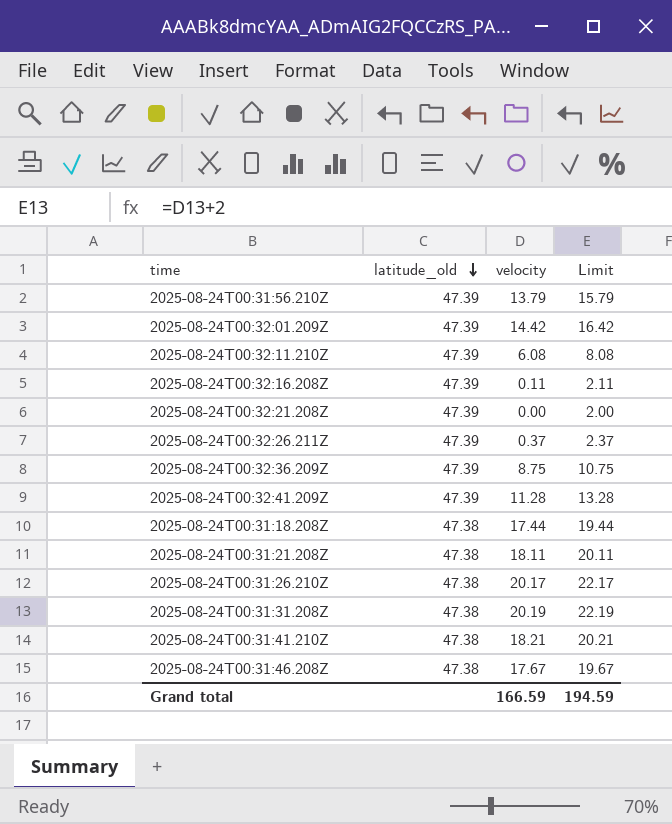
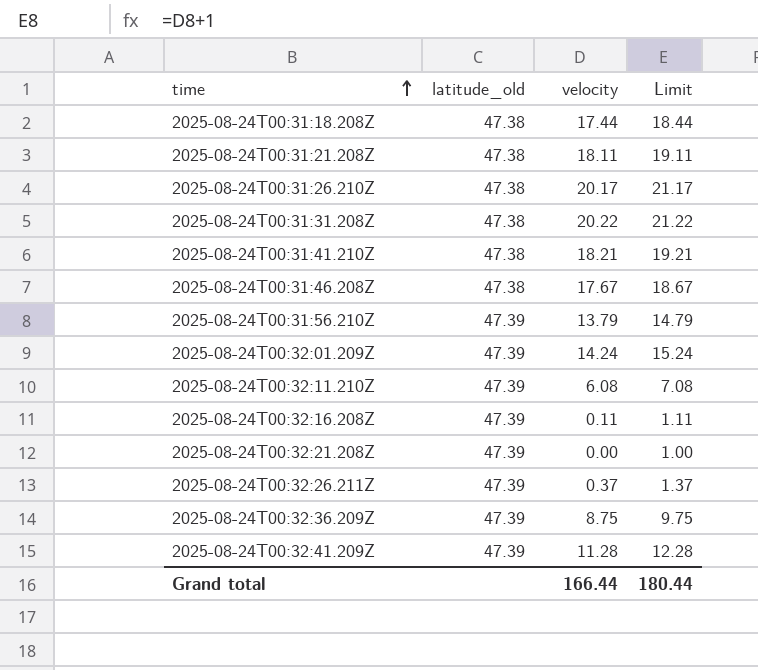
row order: latitude_old descending -> time ascending
column Limit | formula: [velocity] + 2 -> [velocity] + 1
2025-08-24T00:31:31.208Z | velocity: 20.19 -> 20.22
2025-08-24T00:32:01.209Z | velocity: 14.42 -> 14.24
Grand total | velocity: 166.59 -> 166.44
Grand total | Limit: 194.59 -> 180.44

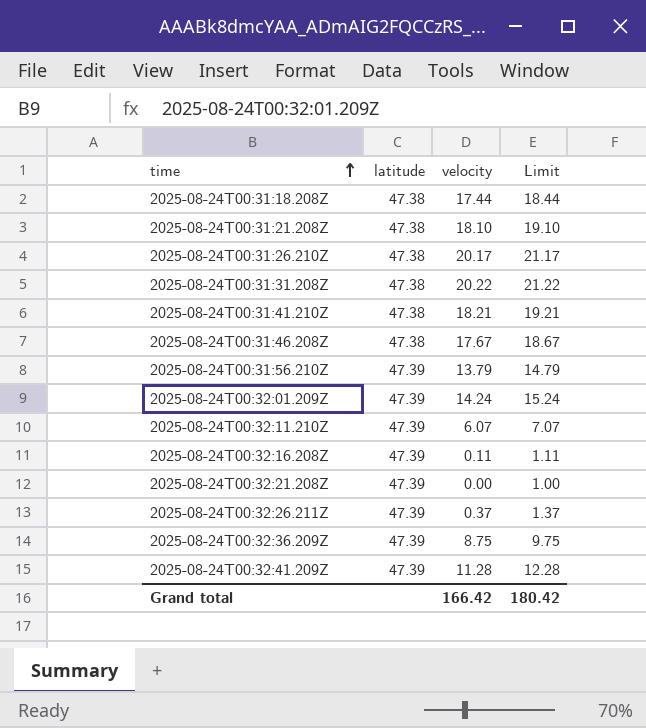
column name: latitude_old -> latitude
2025-08-24T00:31:21.208Z | velocity: 18.11 -> 18.10
2025-08-24T00:31:21.208Z | Limit: 19.11 -> 19.10
2025-08-24T00:32:11.210Z | velocity: 6.08 -> 6.07
2025-08-24T00:32:11.210Z | Limit: 7.08 -> 7.07
Grand total | velocity: 166.44 -> 166.42
Grand total | Limit: 180.44 -> 180.42

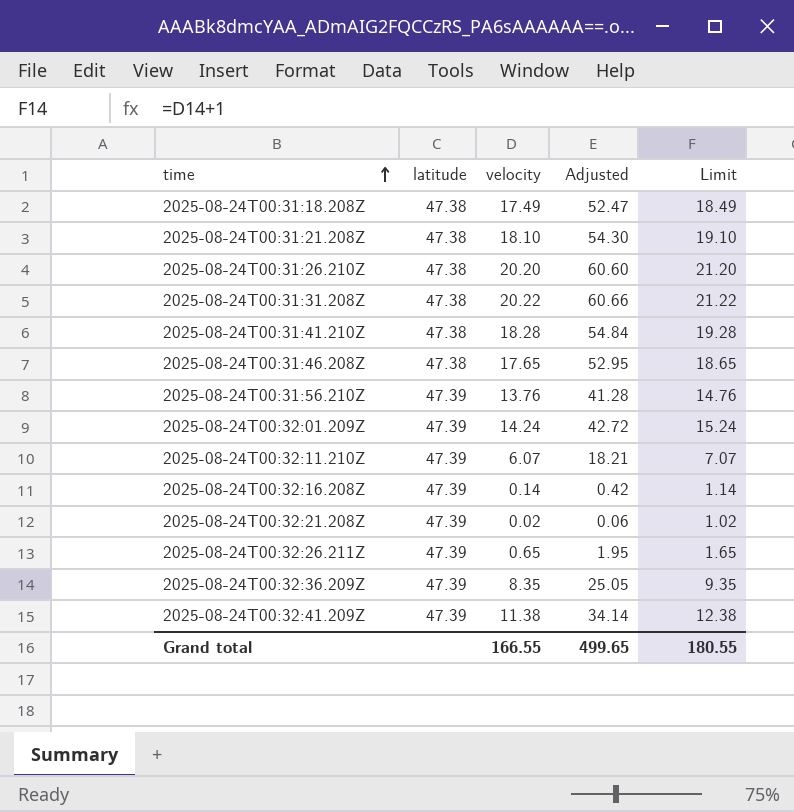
column Adjusted | formula: none -> [velocity] * 3
2025-08-24T00:31:18.208Z | velocity: 17.44 -> 17.49
2025-08-24T00:31:18.208Z | Limit: 18.44 -> 18.49
2025-08-24T00:31:26.210Z | velocity: 20.17 -> 20.20
2025-08-24T00:31:26.210Z | Limit: 21.17 -> 21.20
2025-08-24T00:31:41.210Z | velocity: 18.21 -> 18.28
2025-08-24T00:31:41.210Z | Limit: 19.21 -> 19.28
2025-08-24T00:31:46.208Z | velocity: 17.67 -> 17.65
2025-08-24T00:31:46.208Z | Limit: 18.67 -> 18.65
2025-08-24T00:31:56.210Z | velocity: 13.79 -> 13.76
2025-08-24T00:31:56.210Z | Limit: 14.79 -> 14.76
2025-08-24T00:32:16.208Z | velocity: 0.11 -> 0.14
2025-08-24T00:32:16.208Z | Limit: 1.11 -> 1.14
2025-08-24T00:32:21.208Z | velocity: 0.00 -> 0.02
2025-08-24T00:32:21.208Z | Limit: 1.00 -> 1.02
2025-08-24T00:32:26.211Z | velocity: 0.37 -> 0.65
2025-08-24T00:32:26.211Z | Limit: 1.37 -> 1.65
2025-08-24T00:32:36.209Z | velocity: 8.75 -> 8.35
2025-08-24T00:32:36.209Z | Limit: 9.75 -> 9.35
2025-08-24T00:32:41.209Z | velocity: 11.28 -> 11.38
2025-08-24T00:32:41.209Z | Limit: 12.28 -> 12.38
Grand total | velocity: 166.42 -> 166.55
Grand total | Limit: 180.42 -> 180.55

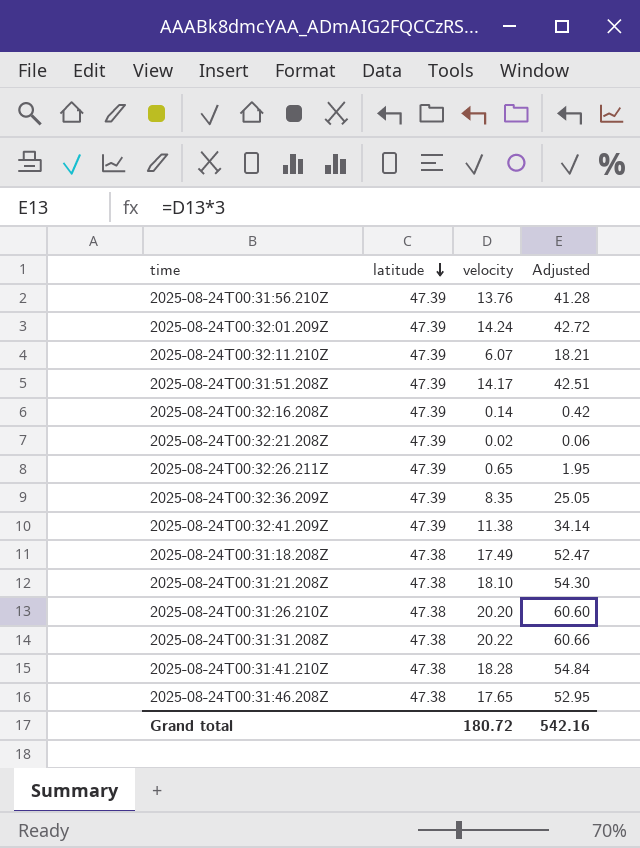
row order: time ascending -> latitude descending
column Limit | formula: [velocity] + 1 -> none
row 2025-08-24T00:31:51.208Z: none -> 47.39 | 14.17 | 42.51
Grand total | velocity: 166.55 -> 180.72
Grand total | Adjusted: 499.65 -> 542.16

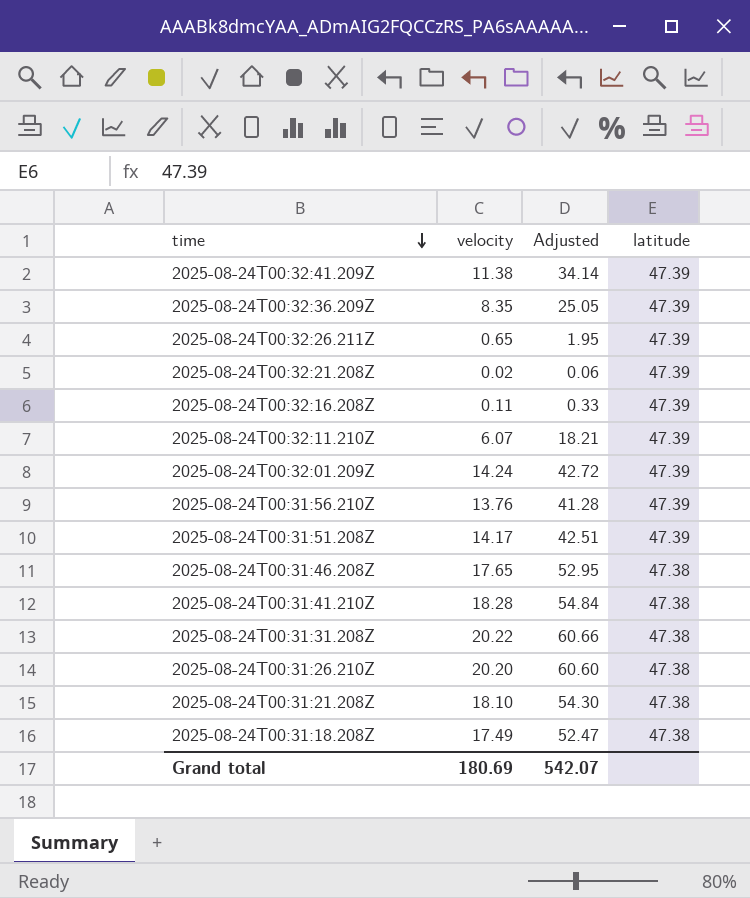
row order: latitude descending -> time descending
column latitude | position: 2 -> 4
2025-08-24T00:32:16.208Z | velocity: 0.14 -> 0.11
2025-08-24T00:32:16.208Z | Adjusted: 0.42 -> 0.33
Grand total | velocity: 180.72 -> 180.69
Grand total | Adjusted: 542.16 -> 542.07

